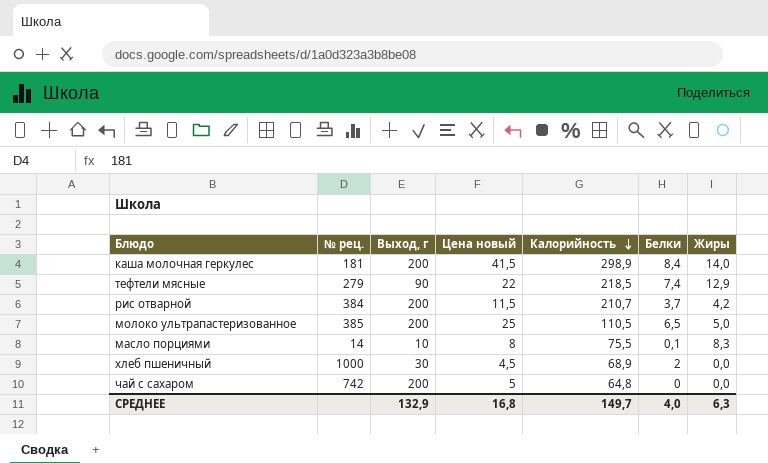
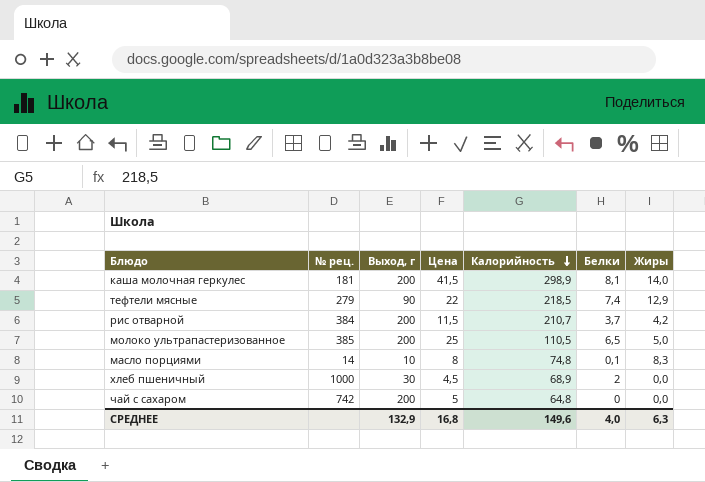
column name: Цена новый -> Цена
каша молочная геркулес | Белки: 8,4 -> 8,1
масло порциями | Калорийность: 75,5 -> 74,8
СРЕДНЕЕ | Калорийность: 149,7 -> 149,6

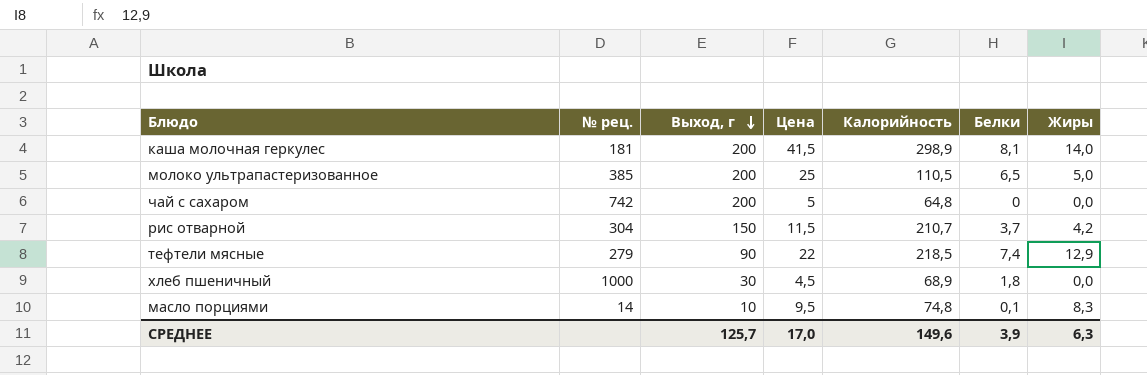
row order: Калорийность descending -> Выход, г descending
рис отварной | № рец.: 384 -> 304
рис отварной | Выход, г: 200 -> 150
хлеб пшеничный | Белки: 2 -> 1,8
масло порциями | Цена: 8 -> 9,5
СРЕДНЕЕ | Выход, г: 132,9 -> 125,7
СРЕДНЕЕ | Цена: 16,8 -> 17,0
СРЕДНЕЕ | Белки: 4,0 -> 3,9

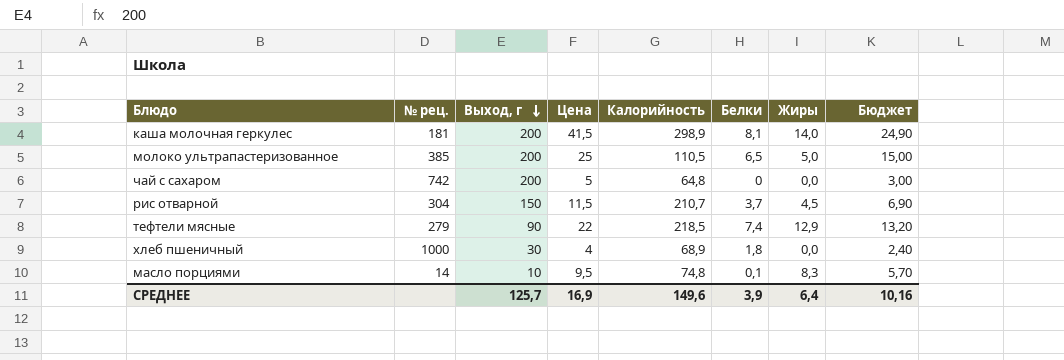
column Бюджет | formula: none -> [Цена] * 0,6
рис отварной | Жиры: 4,2 -> 4,5
хлеб пшеничный | Цена: 4,5 -> 4
СРЕДНЕЕ | Цена: 17,0 -> 16,9
СРЕДНЕЕ | Жиры: 6,3 -> 6,4

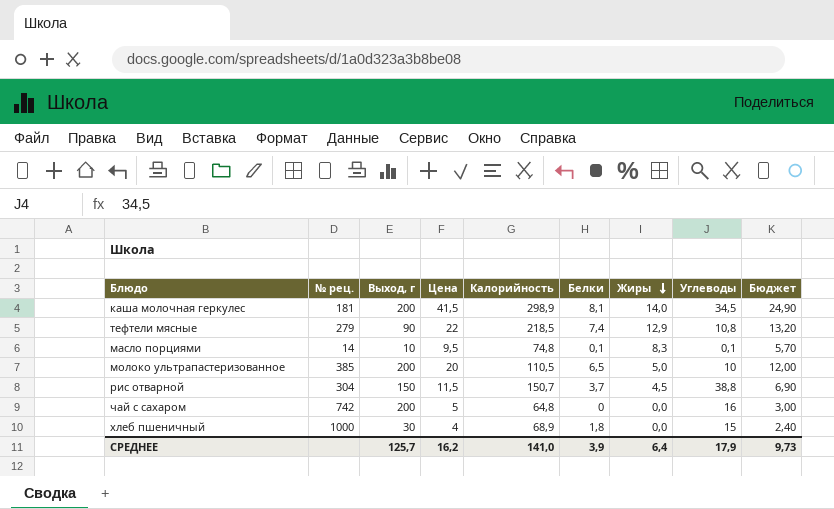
row order: Выход, г descending -> Жиры descending
column Углеводы | position: none -> 8
молоко ультрапастеризованное | Цена: 25 -> 20
молоко ультрапастеризованное | Бюджет: 15,00 -> 12,00
рис отварной | Калорийность: 210,7 -> 150,7
СРЕДНЕЕ | Цена: 16,9 -> 16,2
СРЕДНЕЕ | Калорийность: 149,6 -> 141,0
СРЕДНЕЕ | Бюджет: 10,16 -> 9,73

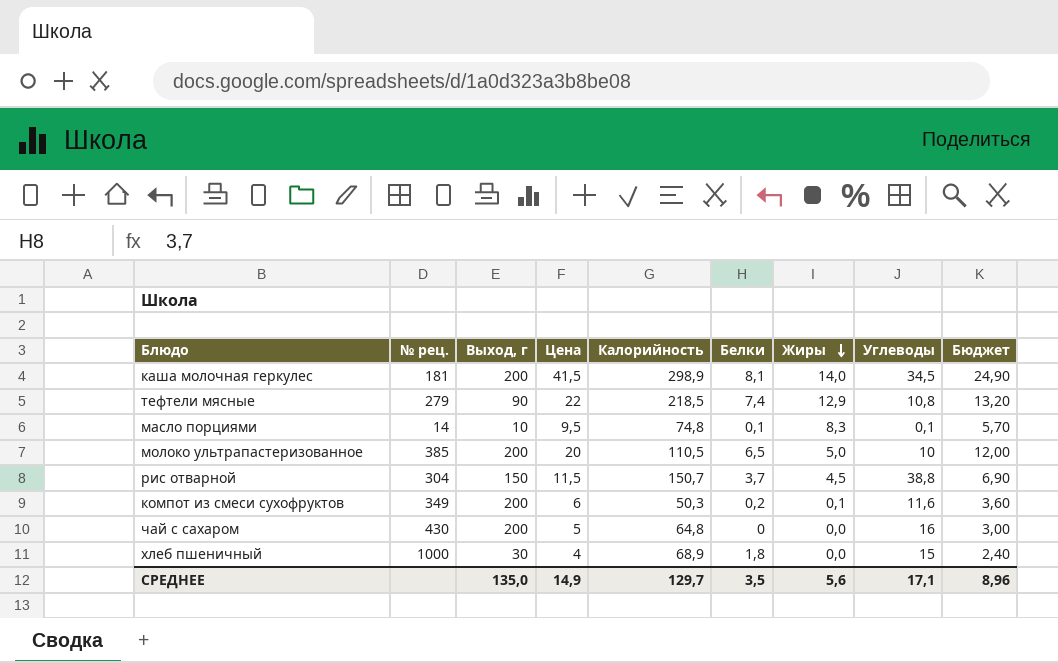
row компот из смеси сухофруктов: none -> 349 | 200 | 6 | 50,3 | 0,2 | 0,1 | 11,6 | 3,60
чай с сахаром | № рец.: 742 -> 430
СРЕДНЕЕ | Выход, г: 125,7 -> 135,0
СРЕДНЕЕ | Цена: 16,2 -> 14,9
СРЕДНЕЕ | Калорийность: 141,0 -> 129,7
СРЕДНЕЕ | Белки: 3,9 -> 3,5
СРЕДНЕЕ | Жиры: 6,4 -> 5,6
СРЕДНЕЕ | Углеводы: 17,9 -> 17,1
СРЕДНЕЕ | Бюджет: 9,73 -> 8,96

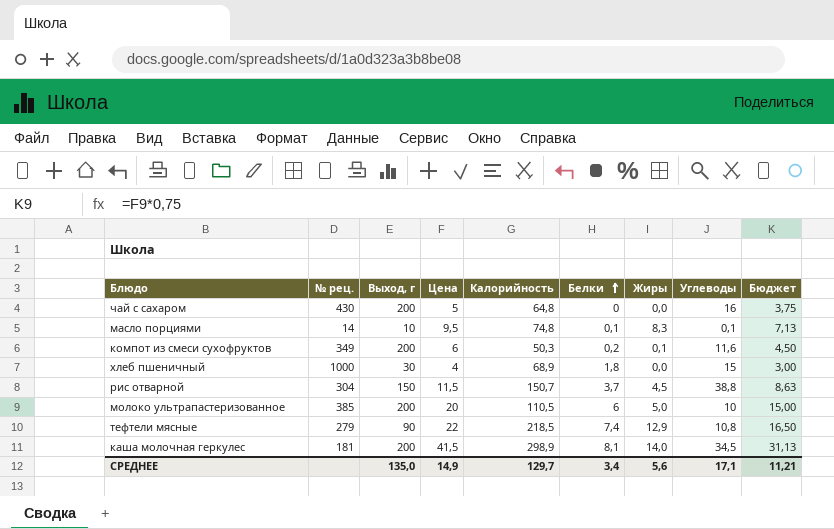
row order: Жиры descending -> Белки ascending
column Бюджет | formula: [Цена] * 0,6 -> [Цена] * 0,75
молоко ультрапастеризованное | Белки: 6,5 -> 6
СРЕДНЕЕ | Белки: 3,5 -> 3,4
СРЕДНЕЕ | Бюджет: 8,96 -> 11,21

